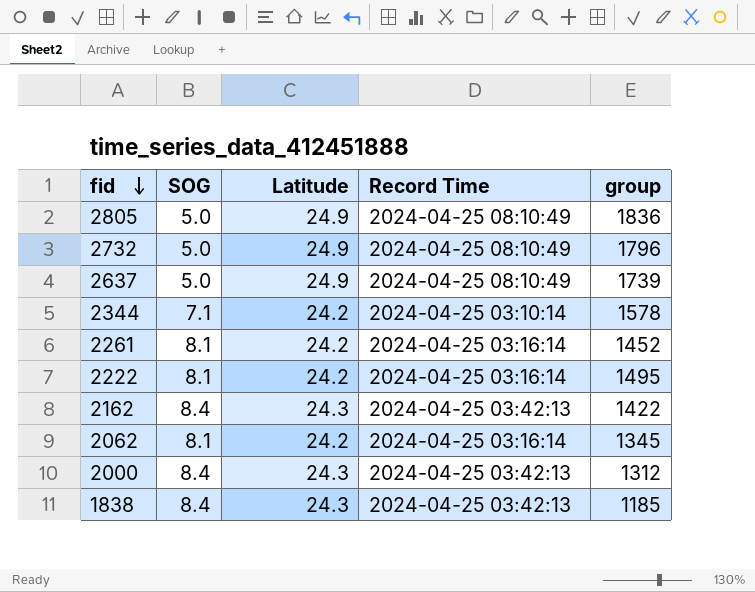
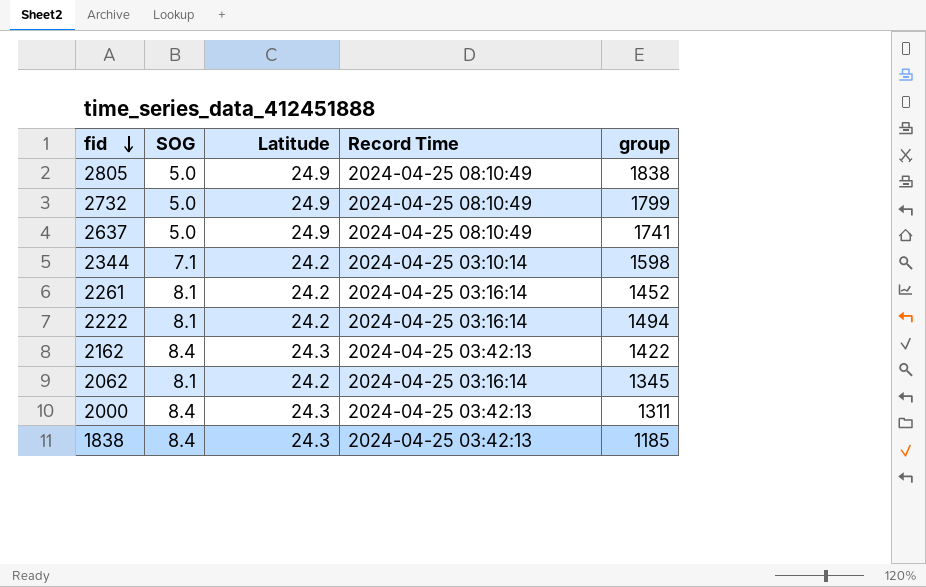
2805 | group: 1836 -> 1838
2732 | group: 1796 -> 1799
2637 | group: 1739 -> 1741
2344 | group: 1578 -> 1598
2222 | group: 1495 -> 1494
2000 | group: 1312 -> 1311

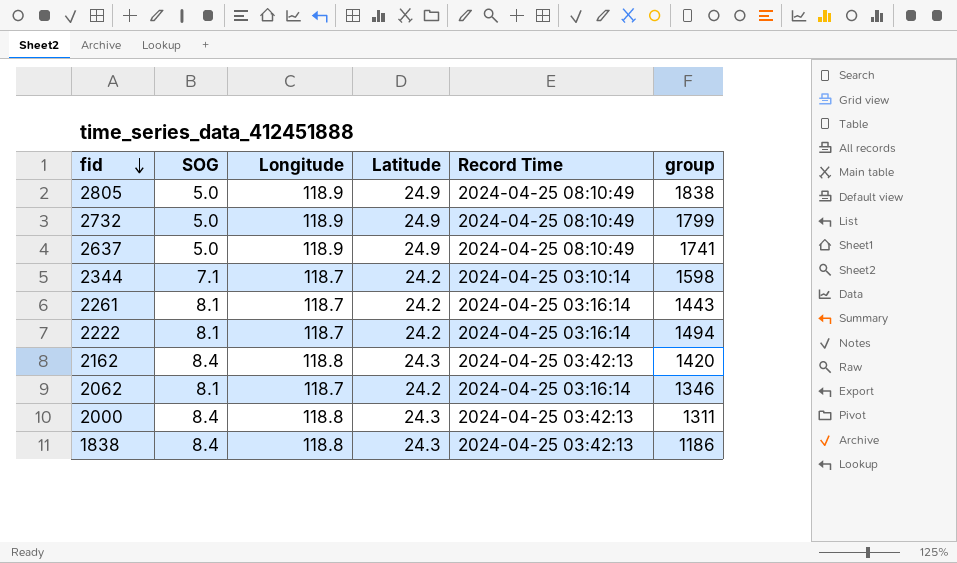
column Longitude | position: none -> 3
2261 | group: 1452 -> 1443
2162 | group: 1422 -> 1420
2062 | group: 1345 -> 1346
1838 | group: 1185 -> 1186

